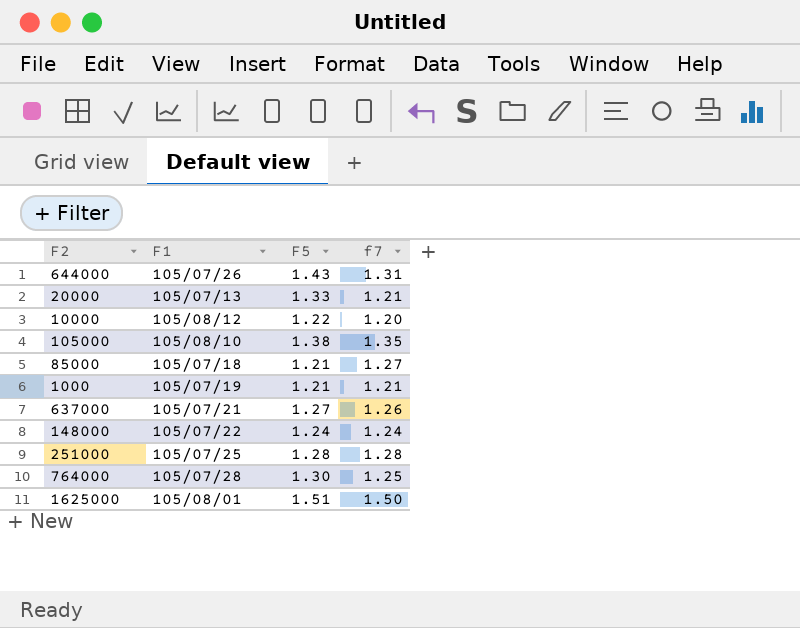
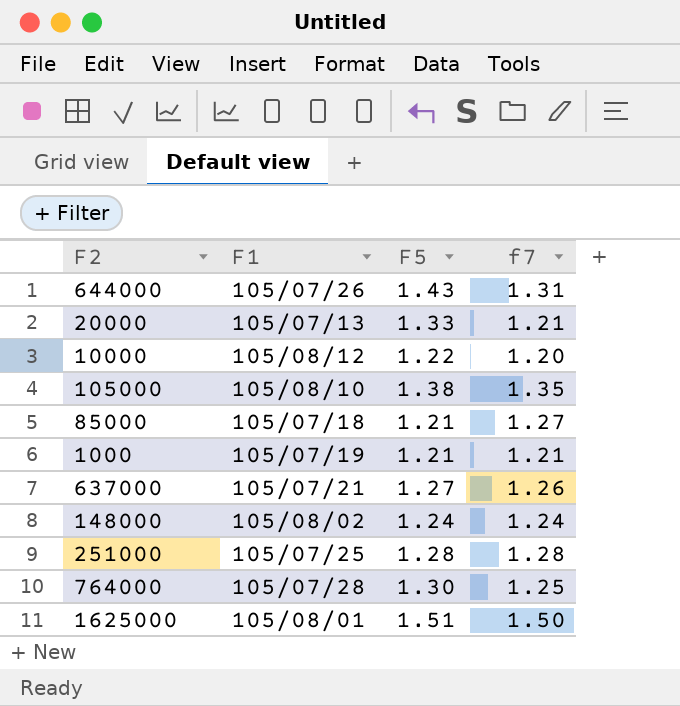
148000 | F1: 105/07/22 -> 105/08/02

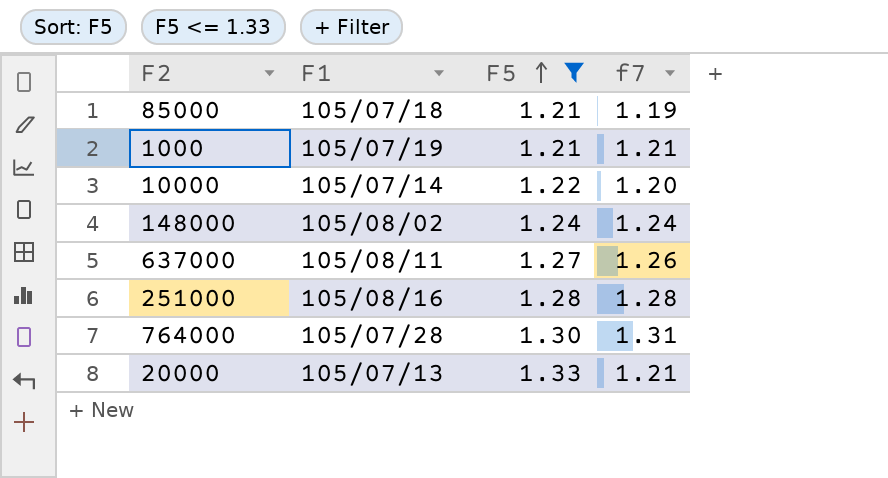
filter: none -> F5 <= 1.33
row order: none -> F5 ascending
85000 | f7: 1.27 -> 1.19
10000 | F1: 105/08/12 -> 105/07/14
637000 | F1: 105/07/21 -> 105/08/11
251000 | F1: 105/07/25 -> 105/08/16
764000 | f7: 1.25 -> 1.31

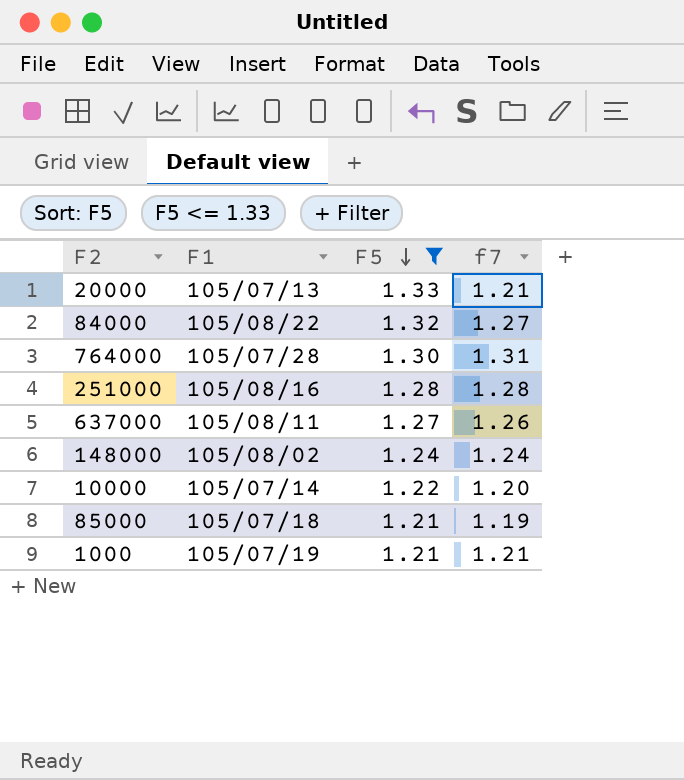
row order: F5 ascending -> F5 descending
row 84000: none -> 105/08/22 | 1.32 | 1.27

